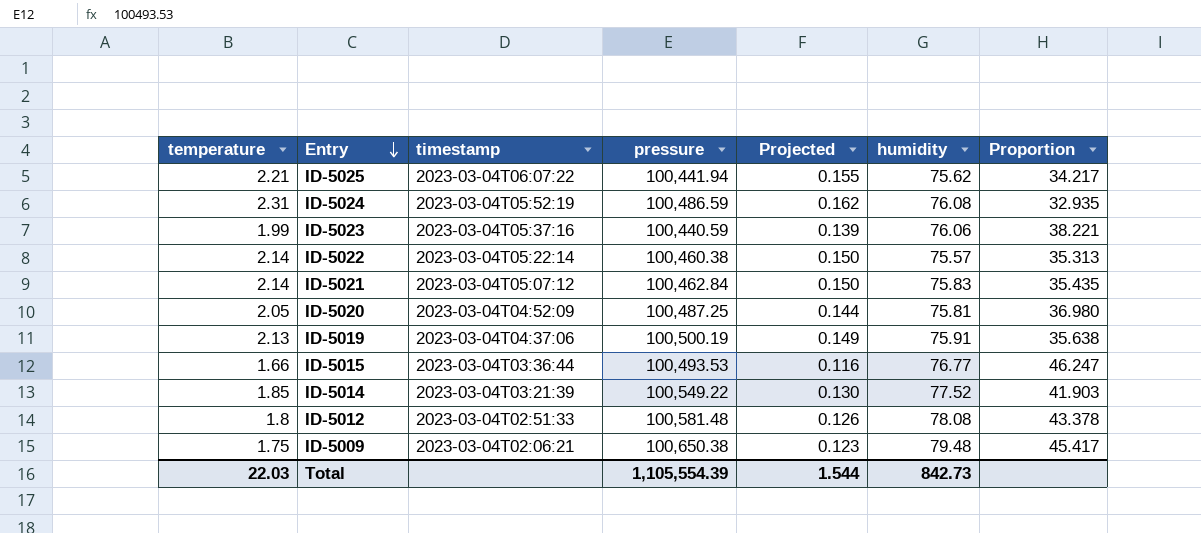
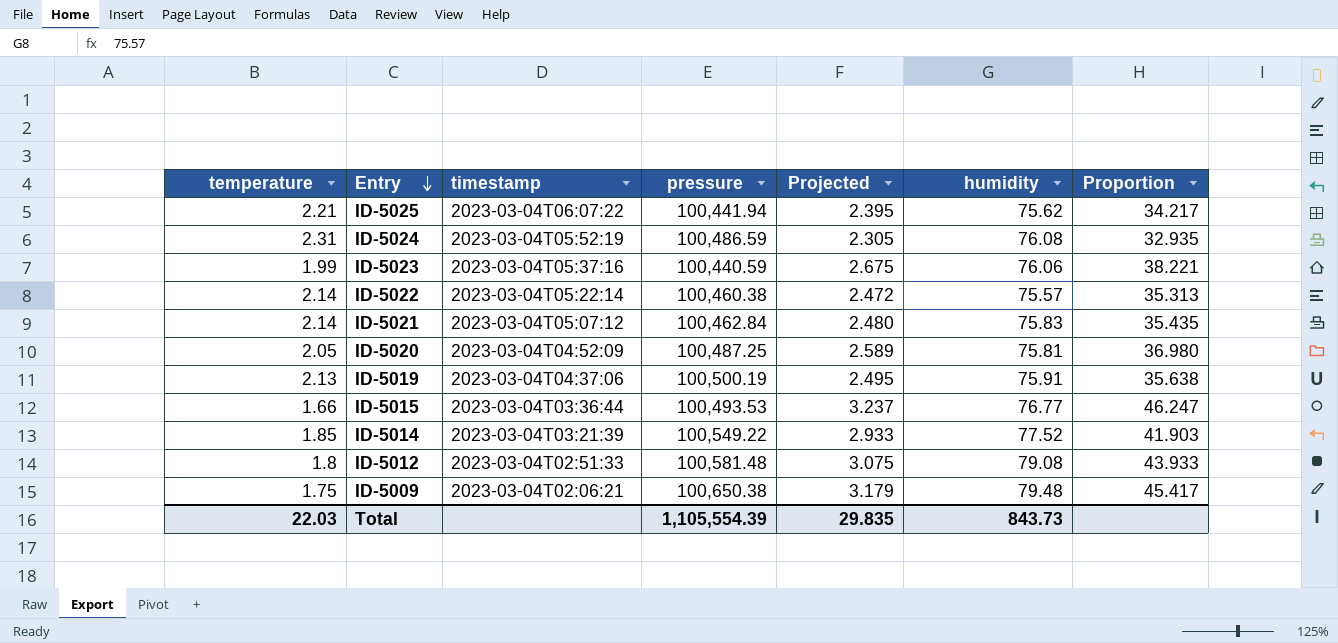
column Projected | formula: [temperature] * 0.07 -> [Proportion] * 0.07
ID-5012 | humidity: 78.08 -> 79.08
ID-5012 | Proportion: 43.378 -> 43.933
Total | Projected: 1.544 -> 29.835
Total | humidity: 842.73 -> 843.73

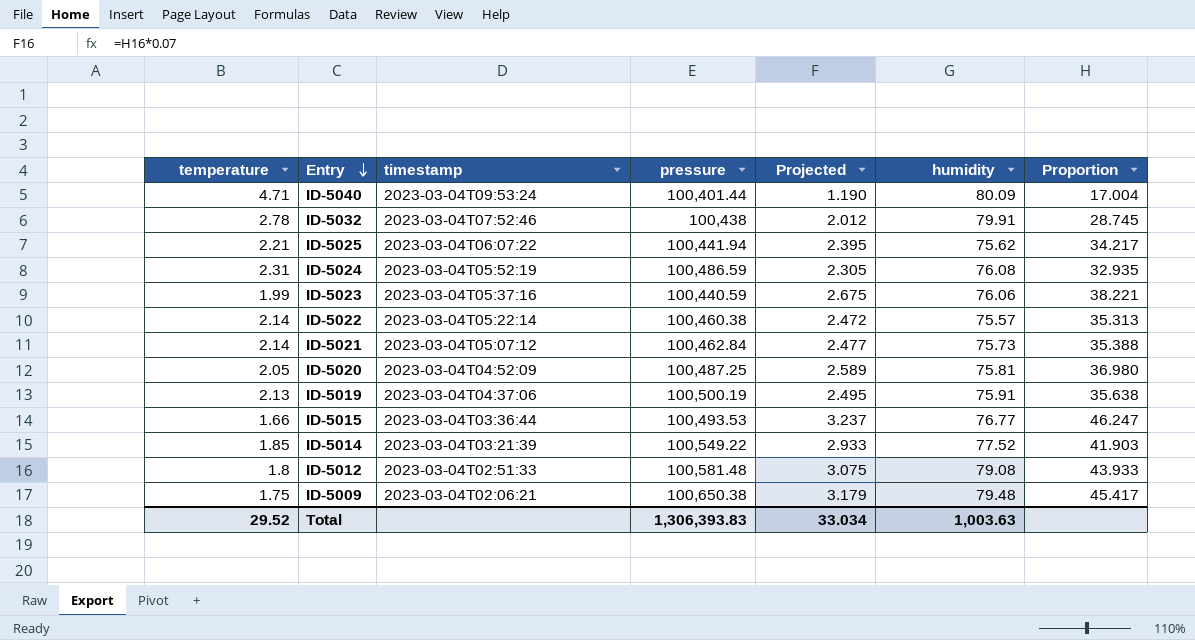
row ID-5040: none -> 4.71 | 2023-03-04T09:53:24 | 100,401.44 | 1.190 | 80.09 | 17.004
row ID-5032: none -> 2.78 | 2023-03-04T07:52:46 | 100,438 | 2.012 | 79.91 | 28.745
ID-5021 | Projected: 2.480 -> 2.477
ID-5021 | humidity: 75.83 -> 75.73
ID-5021 | Proportion: 35.435 -> 35.388
Total | temperature: 22.03 -> 29.52
Total | pressure: 1,105,554.39 -> 1,306,393.83
Total | Projected: 29.835 -> 33.034
Total | humidity: 843.73 -> 1,003.63

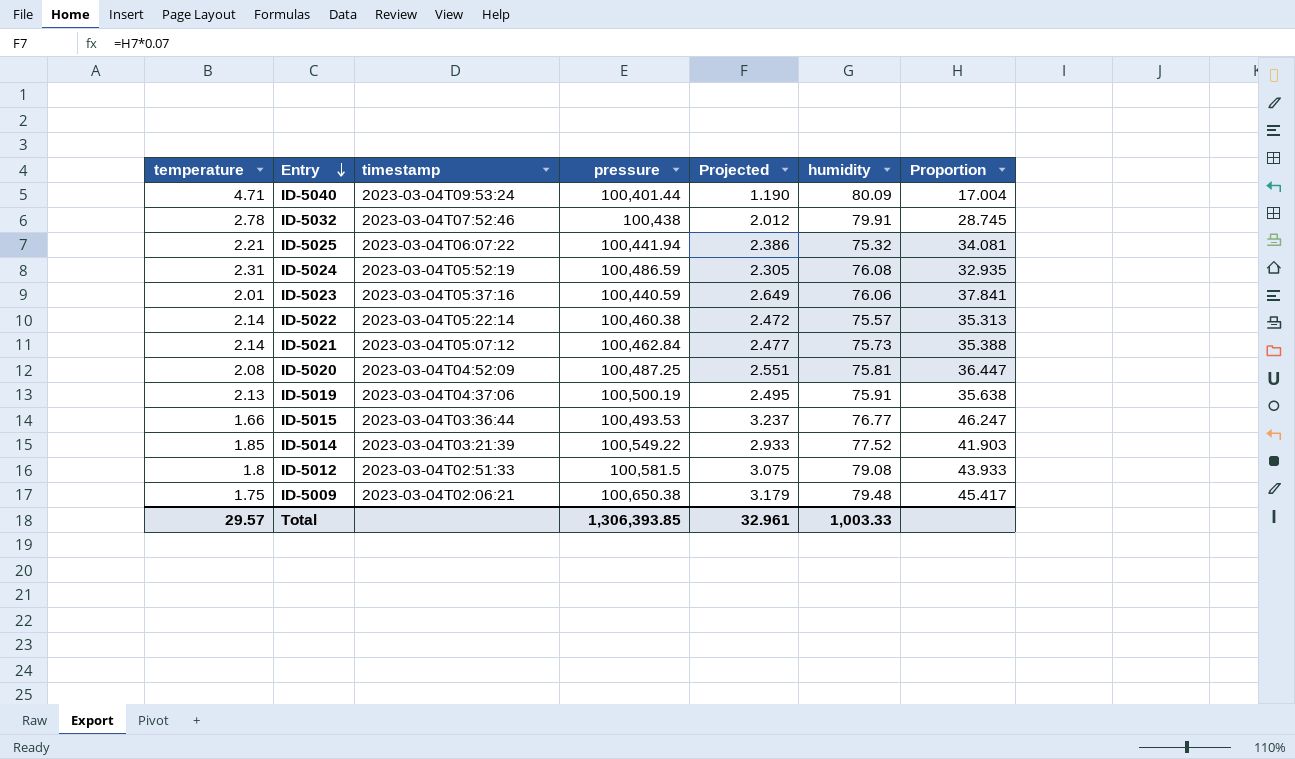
ID-5025 | Projected: 2.395 -> 2.386
ID-5025 | humidity: 75.62 -> 75.32
ID-5025 | Proportion: 34.217 -> 34.081
ID-5023 | temperature: 1.99 -> 2.01
ID-5023 | Projected: 2.675 -> 2.649
ID-5023 | Proportion: 38.221 -> 37.841
ID-5020 | temperature: 2.05 -> 2.08
ID-5020 | Projected: 2.589 -> 2.551
ID-5020 | Proportion: 36.980 -> 36.447
ID-5012 | pressure: 100,581.48 -> 100,581.5
Total | temperature: 29.52 -> 29.57
Total | pressure: 1,306,393.83 -> 1,306,393.85
Total | Projected: 33.034 -> 32.961
Total | humidity: 1,003.63 -> 1,003.33

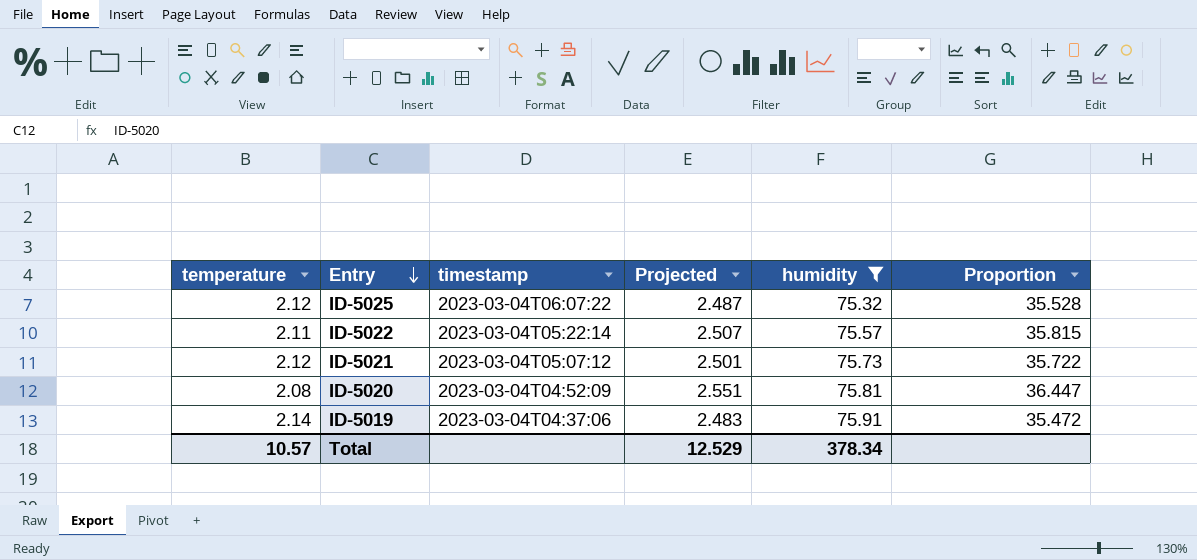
filter: none -> humidity <= 75.91
column pressure | position: 4 -> none
ID-5025 | temperature: 2.21 -> 2.12
ID-5025 | Projected: 2.386 -> 2.487
ID-5025 | Proportion: 34.081 -> 35.528
ID-5022 | temperature: 2.14 -> 2.11
ID-5022 | Projected: 2.472 -> 2.507
ID-5022 | Proportion: 35.313 -> 35.815
ID-5021 | temperature: 2.14 -> 2.12
ID-5021 | Projected: 2.477 -> 2.501
ID-5021 | Proportion: 35.388 -> 35.722
ID-5019 | temperature: 2.13 -> 2.14
ID-5019 | Projected: 2.495 -> 2.483
ID-5019 | Proportion: 35.638 -> 35.472
Total | temperature: 29.57 -> 10.57
Total | Projected: 32.961 -> 12.529
Total | humidity: 1,003.33 -> 378.34

